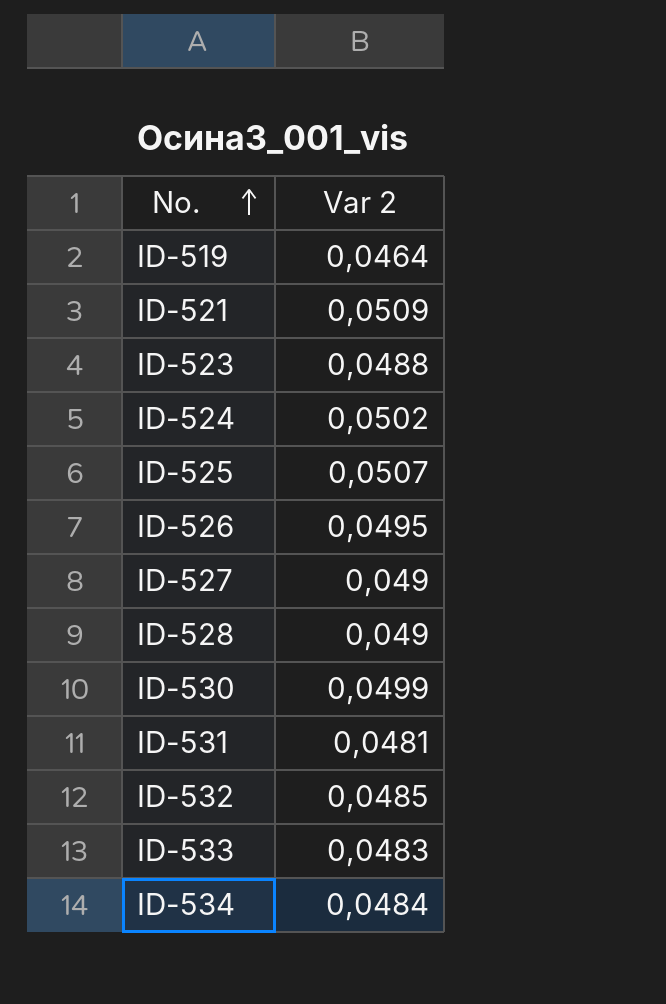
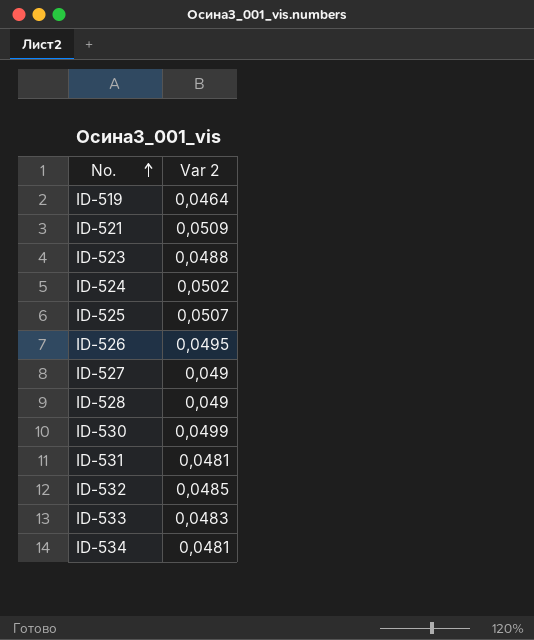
ID-534 | Var 2: 0,0484 -> 0,0481

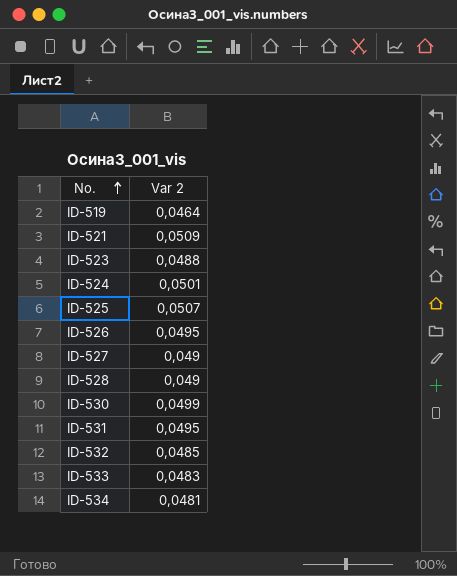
ID-524 | Var 2: 0,0502 -> 0,0501
ID-531 | Var 2: 0,0481 -> 0,0495

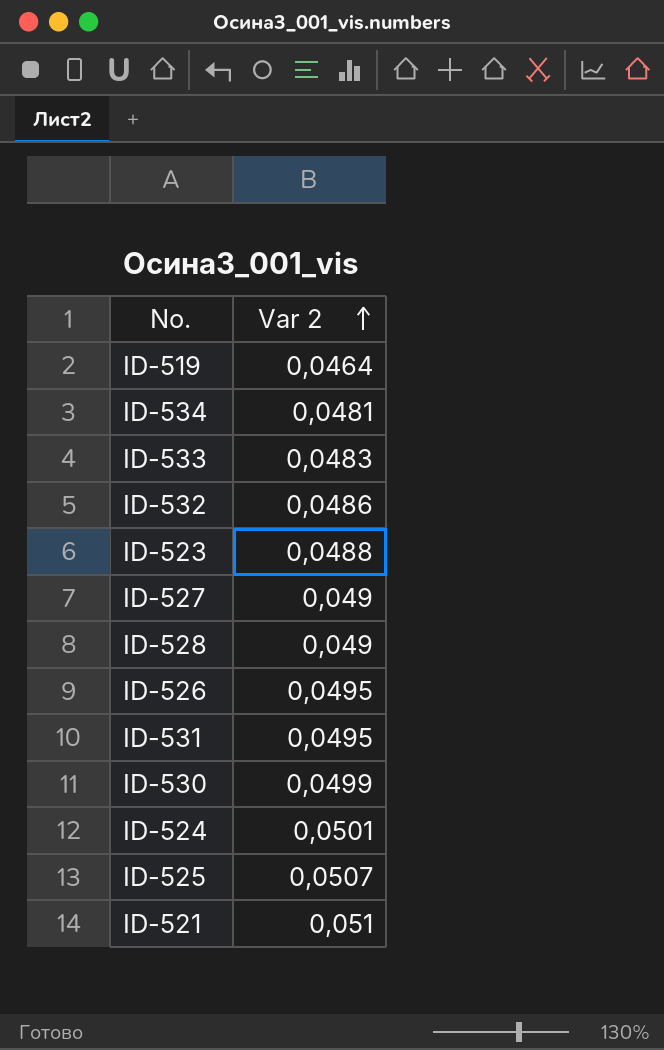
row order: No. ascending -> Var 2 ascending
ID-532 | Var 2: 0,0485 -> 0,0486
ID-521 | Var 2: 0,0509 -> 0,051

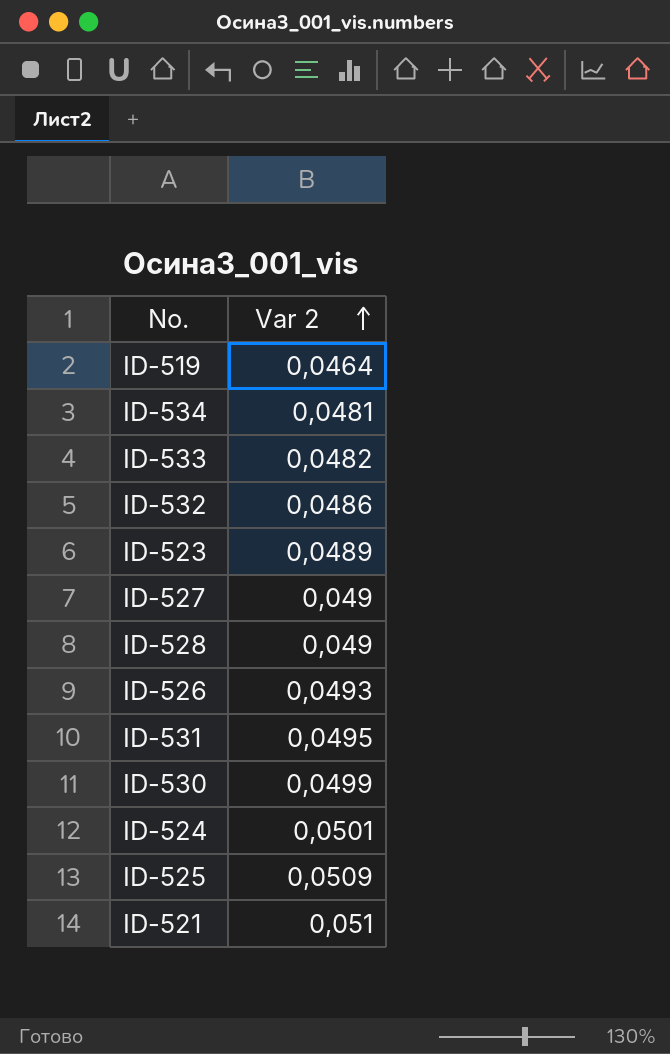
ID-533 | Var 2: 0,0483 -> 0,0482
ID-523 | Var 2: 0,0488 -> 0,0489
ID-526 | Var 2: 0,0495 -> 0,0493
ID-525 | Var 2: 0,0507 -> 0,0509

